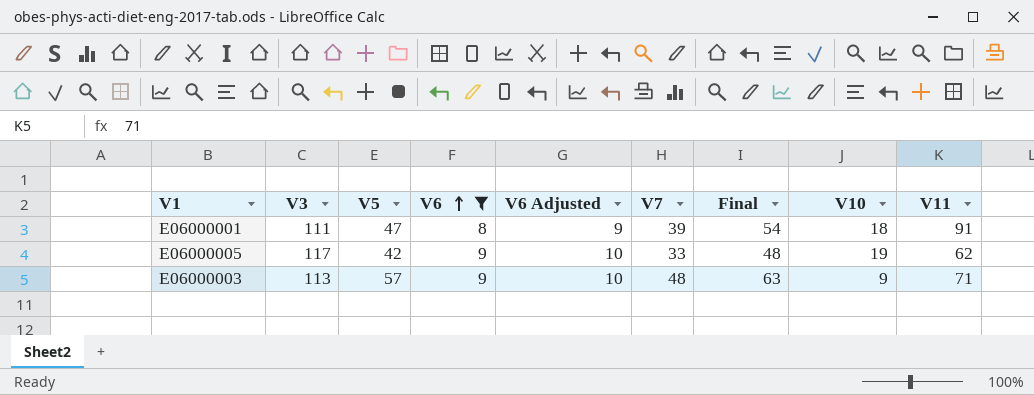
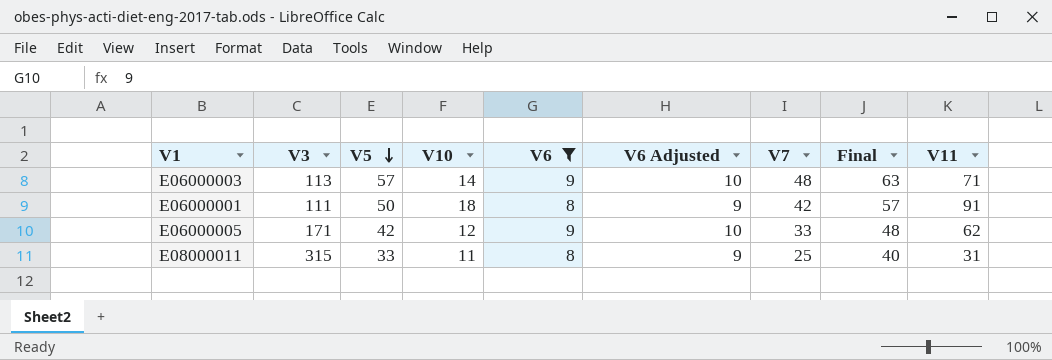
row order: V6 ascending -> V5 descending
column V10 | position: 8 -> 4
E06000003 | V10: 9 -> 14
E06000001 | V5: 47 -> 50
E06000001 | V7: 39 -> 42
E06000001 | Final: 54 -> 57
E06000005 | V3: 117 -> 171
E06000005 | V10: 19 -> 12
row E08000011: none -> 315 | 33 | 11 | 8 | 9 | 25 | 40 | 31

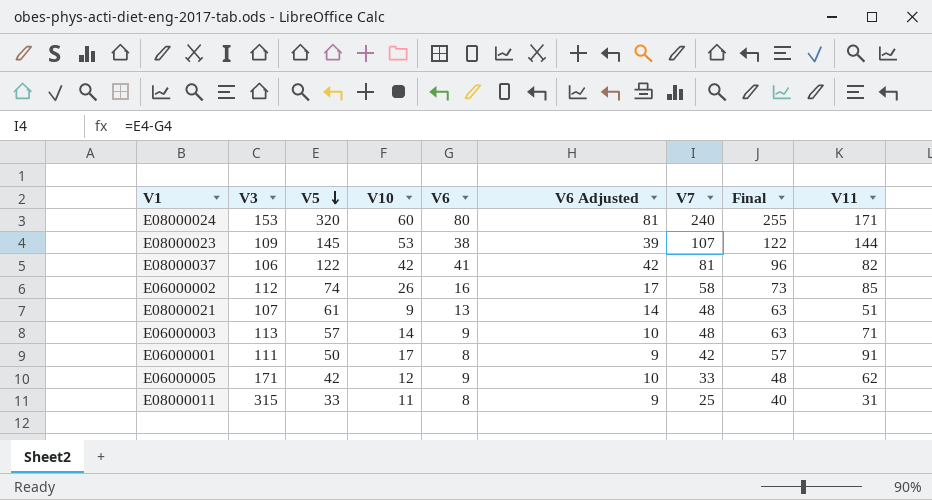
filter: V6 <= 9 -> none
E06000001 | V10: 18 -> 17

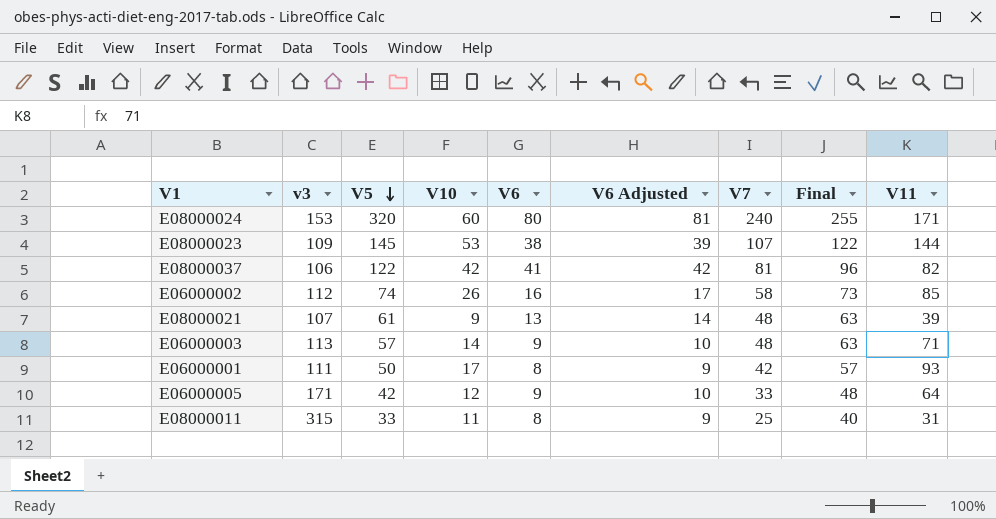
column name: V3 -> v3
E08000021 | V11: 51 -> 39
E06000001 | V11: 91 -> 93
E06000005 | V11: 62 -> 64

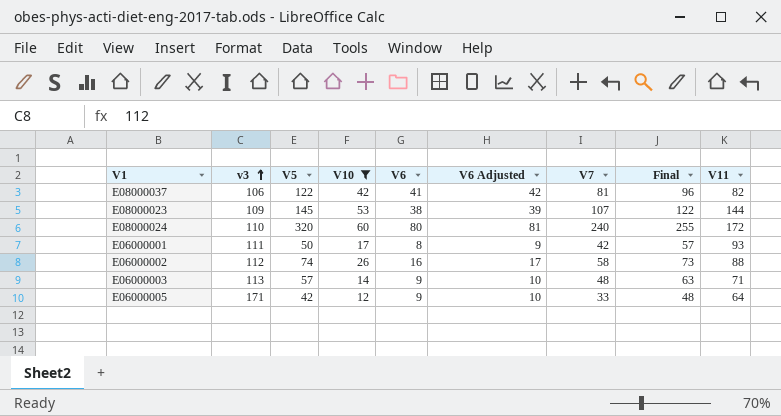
filter: none -> V10 >= 12
row order: V5 descending -> v3 ascending
E08000024 | v3: 153 -> 110
E08000024 | V11: 171 -> 172
E06000002 | V11: 85 -> 88

